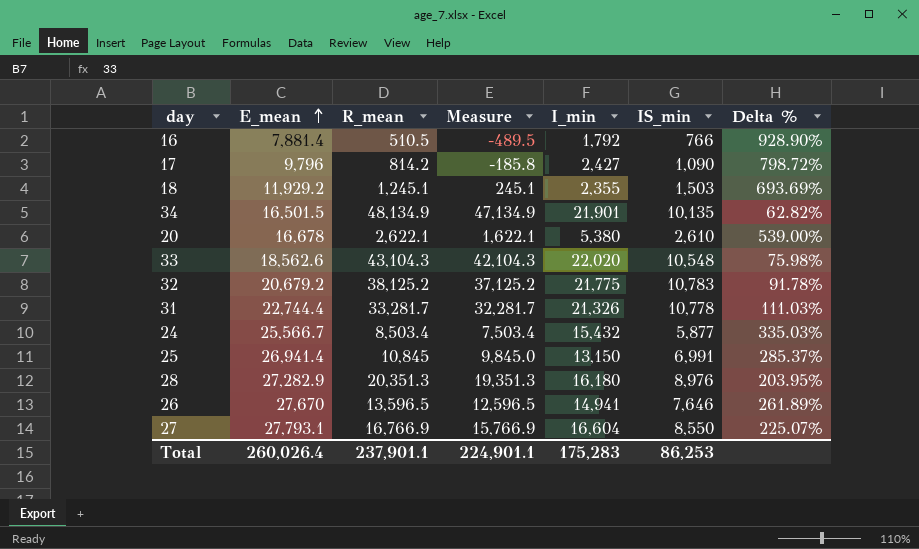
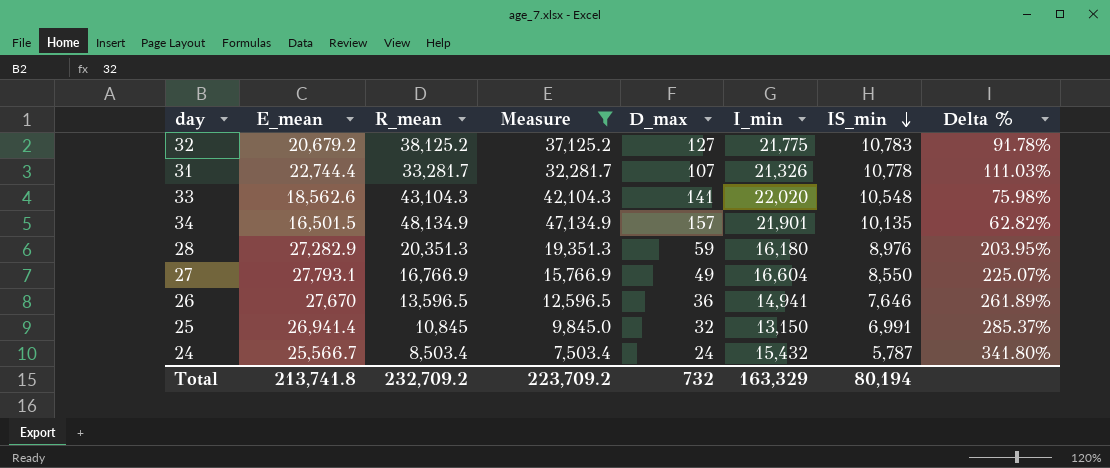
filter: none -> Measure >= 7,503.4
row order: E_mean ascending -> IS_min descending
column D_max | position: none -> 5
24 | IS_min: 5,877 -> 5,787
24 | Delta %: 335.03% -> 341.80%
Total | E_mean: 260,026.4 -> 213,741.8
Total | R_mean: 237,901.1 -> 232,709.2
Total | Measure: 224,901.1 -> 223,709.2
Total | I_min: 175,283 -> 163,329
Total | IS_min: 86,253 -> 80,194

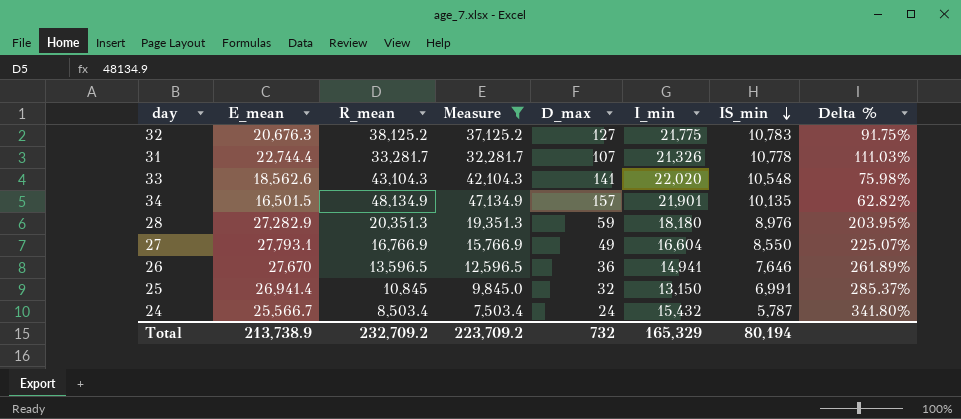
32 | E_mean: 20,679.2 -> 20,676.3
32 | Delta %: 91.78% -> 91.75%
28 | I_min: 16,180 -> 18,180
Total | E_mean: 213,741.8 -> 213,738.9
Total | I_min: 163,329 -> 165,329

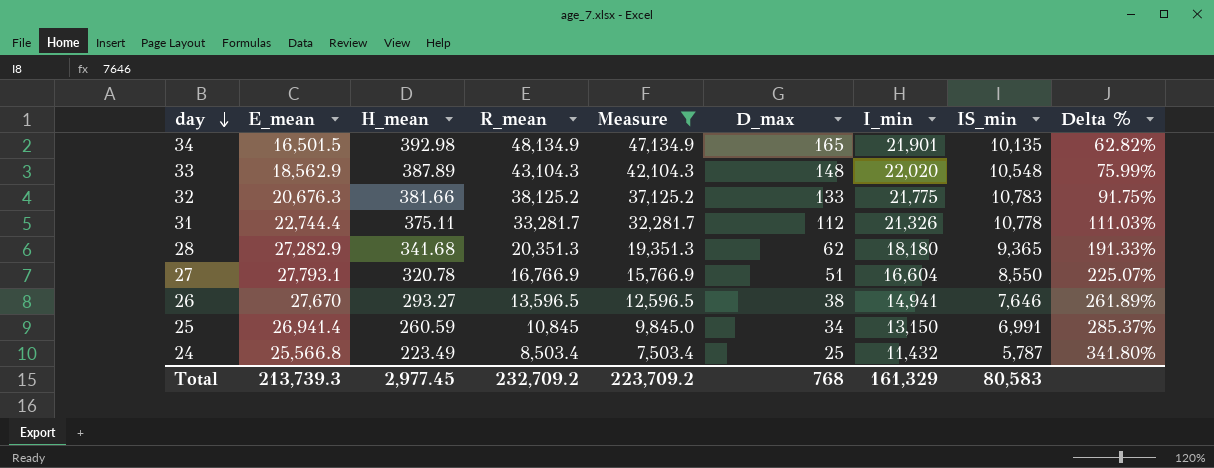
row order: IS_min descending -> day descending
column H_mean | position: none -> 3
34 | D_max: 157 -> 165
33 | E_mean: 18,562.6 -> 18,562.9
33 | D_max: 141 -> 148
33 | Delta %: 75.98% -> 75.99%
32 | D_max: 127 -> 133
31 | D_max: 107 -> 112
28 | D_max: 59 -> 62
28 | IS_min: 8,976 -> 9,365
28 | Delta %: 203.95% -> 191.33%
27 | D_max: 49 -> 51
26 | D_max: 36 -> 38
25 | D_max: 32 -> 34
24 | E_mean: 25,566.7 -> 25,566.8
24 | D_max: 24 -> 25
24 | I_min: 15,432 -> 11,432
Total | E_mean: 213,738.9 -> 213,739.3
Total | D_max: 732 -> 768
Total | I_min: 165,329 -> 161,329
Total | IS_min: 80,194 -> 80,583

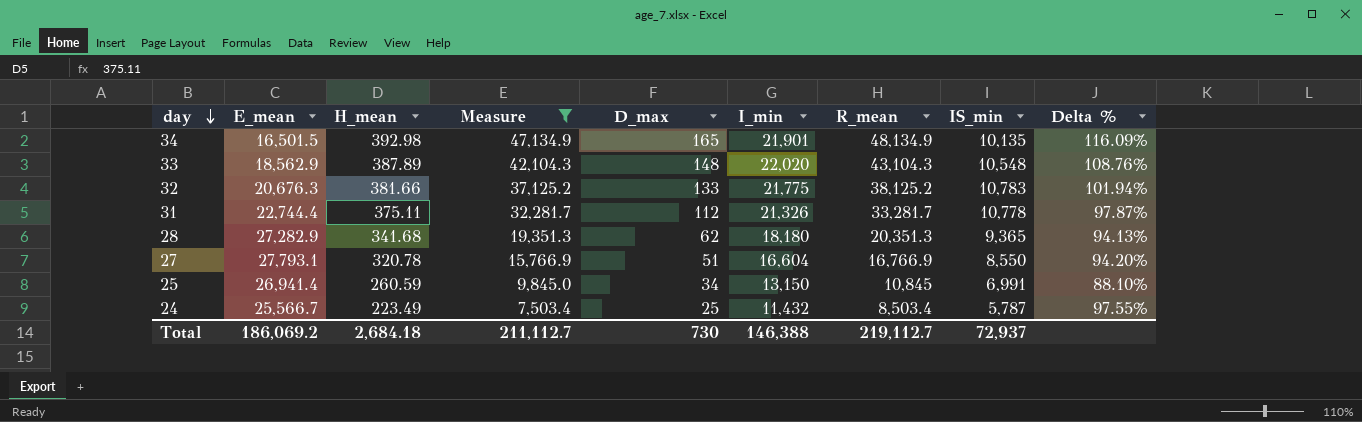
column R_mean | position: 4 -> 7
column Delta % | formula: ([E_mean] - [IS_min]) / [IS_min] -> ([I_min] - [IS_min]) / [IS_min]
row 26: 27,670 | 293.27 | 13,596.5 | 12,596.5 | 38 | 14,941 | 7,646 | 261.89% -> none
24 | E_mean: 25,566.8 -> 25,566.7
Total | E_mean: 213,739.3 -> 186,069.2
Total | H_mean: 2,977.45 -> 2,684.18
Total | Measure: 223,709.2 -> 211,112.7
Total | D_max: 768 -> 730
Total | I_min: 161,329 -> 146,388
Total | R_mean: 232,709.2 -> 219,112.7
Total | IS_min: 80,583 -> 72,937

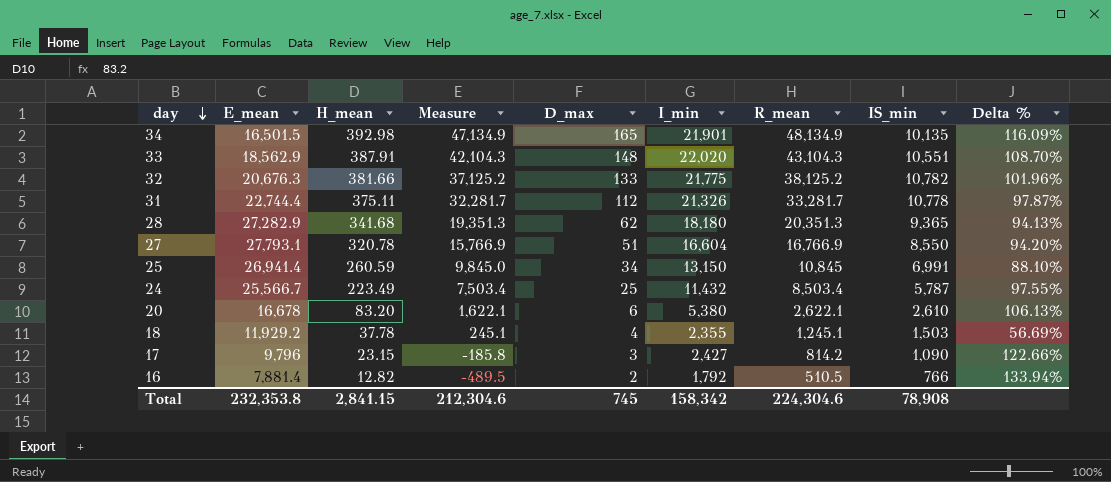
filter: Measure >= 7,503.4 -> none
33 | H_mean: 387.89 -> 387.91
33 | IS_min: 10,548 -> 10,551
33 | Delta %: 108.76% -> 108.70%
32 | IS_min: 10,783 -> 10,782
32 | Delta %: 101.94% -> 101.96%
Total | E_mean: 186,069.2 -> 232,353.8
Total | H_mean: 2,684.18 -> 2,841.15
Total | Measure: 211,112.7 -> 212,304.6
Total | D_max: 730 -> 745
Total | I_min: 146,388 -> 158,342
Total | R_mean: 219,112.7 -> 224,304.6
Total | IS_min: 72,937 -> 78,908

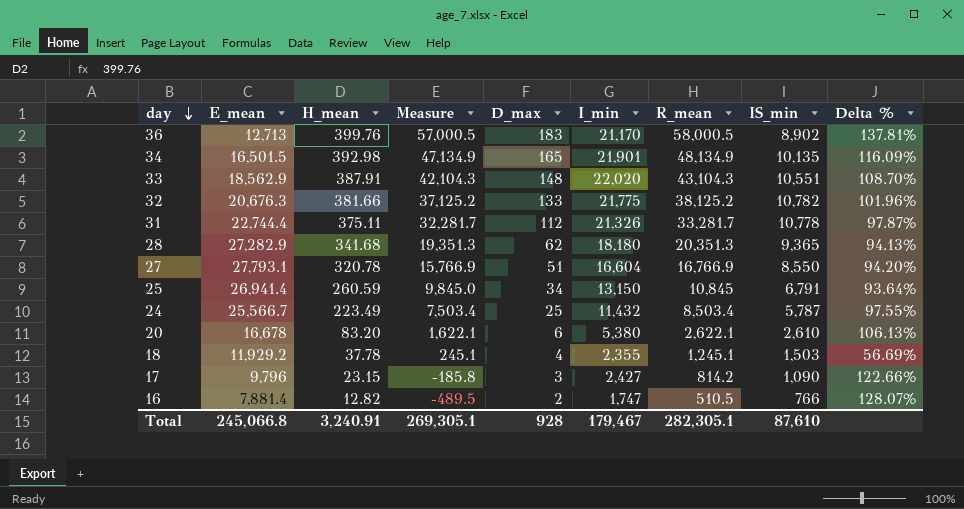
row 36: none -> 12,713 | 399.76 | 57,000.5 | 183 | 21,170 | 58,000.5 | 8,902 | 137.81%
25 | IS_min: 6,991 -> 6,791
25 | Delta %: 88.10% -> 93.64%
16 | I_min: 1,792 -> 1,747
16 | Delta %: 133.94% -> 128.07%
Total | E_mean: 232,353.8 -> 245,066.8
Total | H_mean: 2,841.15 -> 3,240.91
Total | Measure: 212,304.6 -> 269,305.1
Total | D_max: 745 -> 928
Total | I_min: 158,342 -> 179,467
Total | R_mean: 224,304.6 -> 282,305.1
Total | IS_min: 78,908 -> 87,610

